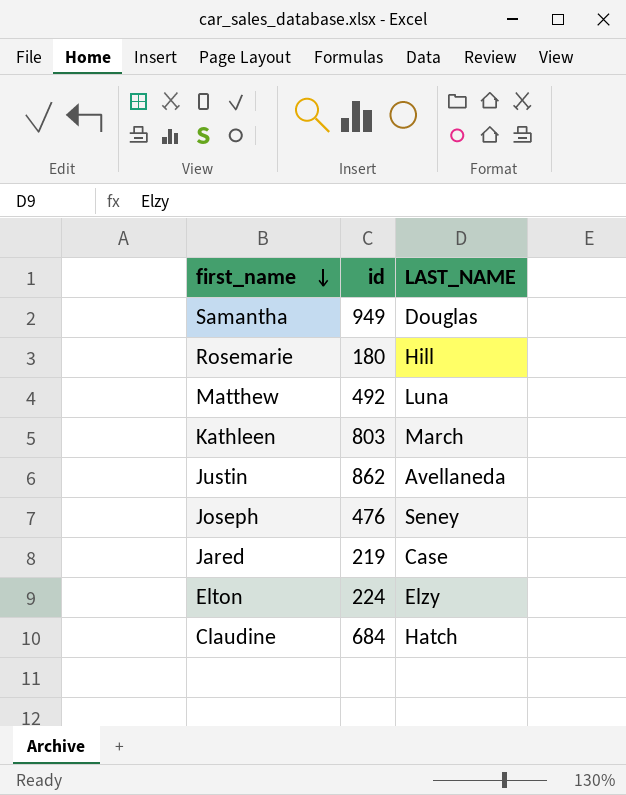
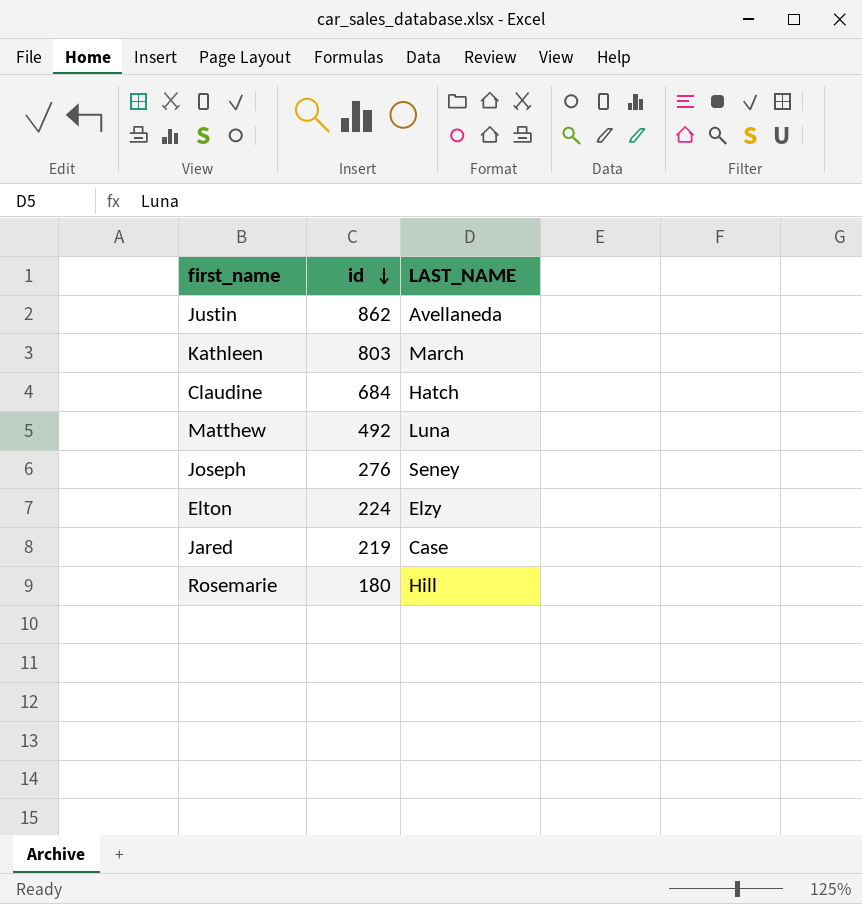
row order: first_name descending -> id descending
row Samantha: 949 | Douglas -> none
Joseph | id: 476 -> 276

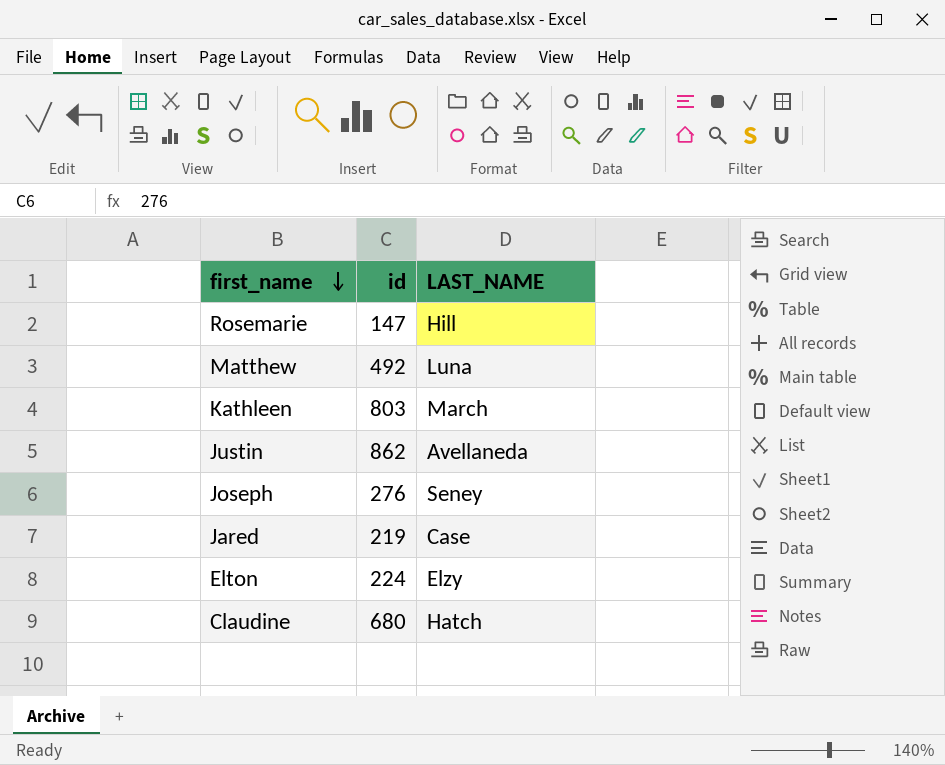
row order: id descending -> first_name descending
Rosemarie | id: 180 -> 147
Claudine | id: 684 -> 680

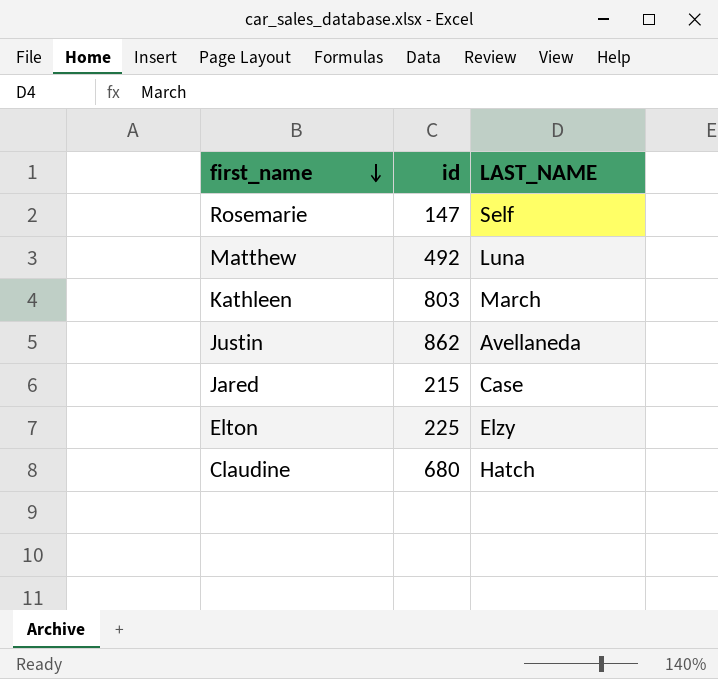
row Joseph: 276 | Seney -> none
Rosemarie | LAST_NAME: Hill -> Self
Jared | id: 219 -> 215
Elton | id: 224 -> 225

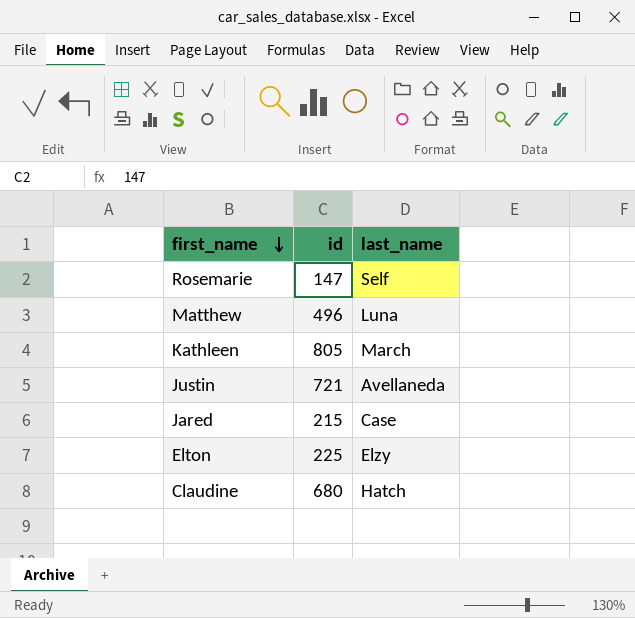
column name: LAST_NAME -> last_name
Matthew | id: 492 -> 496
Kathleen | id: 803 -> 805
Justin | id: 862 -> 721

